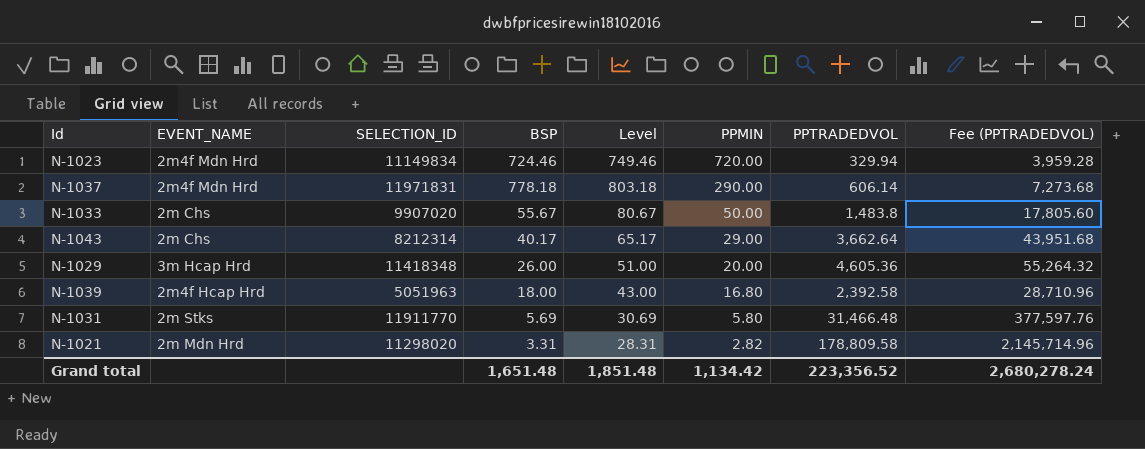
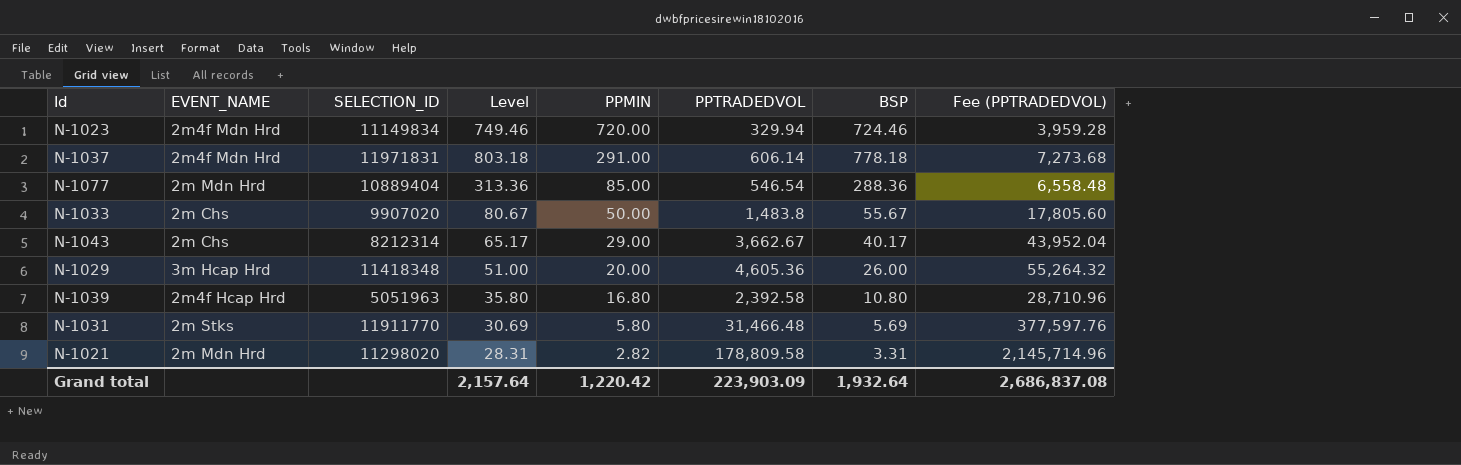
column BSP | position: 4 -> 7
N-1037 | PPMIN: 290.00 -> 291.00
row N-1077: none -> 2m Mdn Hrd | 10889404 | 313.36 | 85.00 | 546.54 | 288.36 | 6,558.48
N-1043 | PPTRADEDVOL: 3,662.64 -> 3,662.67
N-1043 | Fee (PPTRADEDVOL): 43,951.68 -> 43,952.04
N-1039 | Level: 43.00 -> 35.80
N-1039 | BSP: 18.00 -> 10.80
Grand total | Level: 1,851.48 -> 2,157.64
Grand total | PPMIN: 1,134.42 -> 1,220.42
Grand total | PPTRADEDVOL: 223,356.52 -> 223,903.09
Grand total | BSP: 1,651.48 -> 1,932.64
Grand total | Fee (PPTRADEDVOL): 2,680,278.24 -> 2,686,837.08

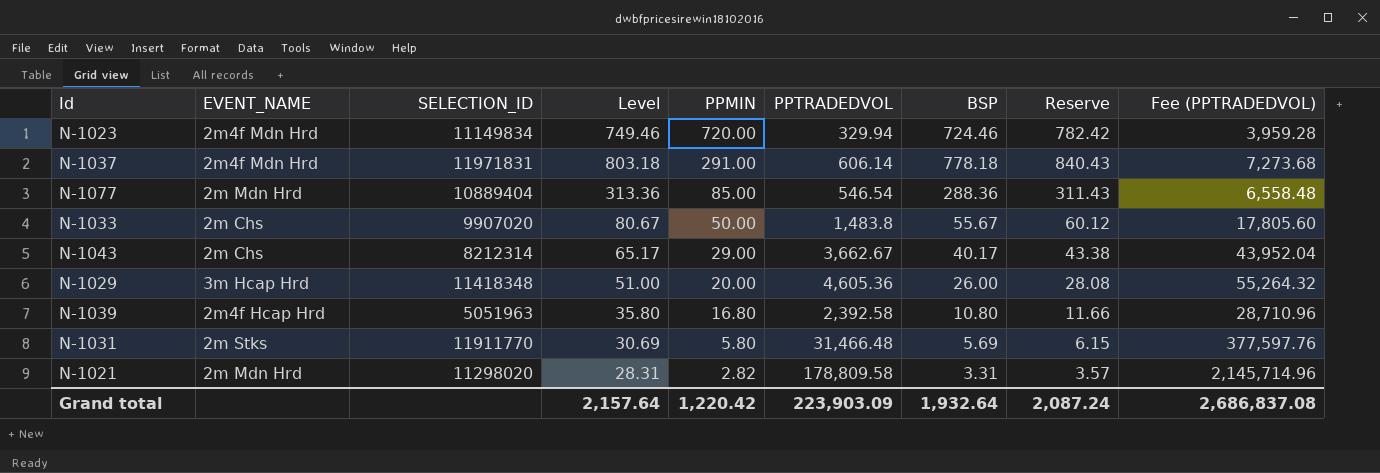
column Reserve | formula: none -> [BSP] * 1.08

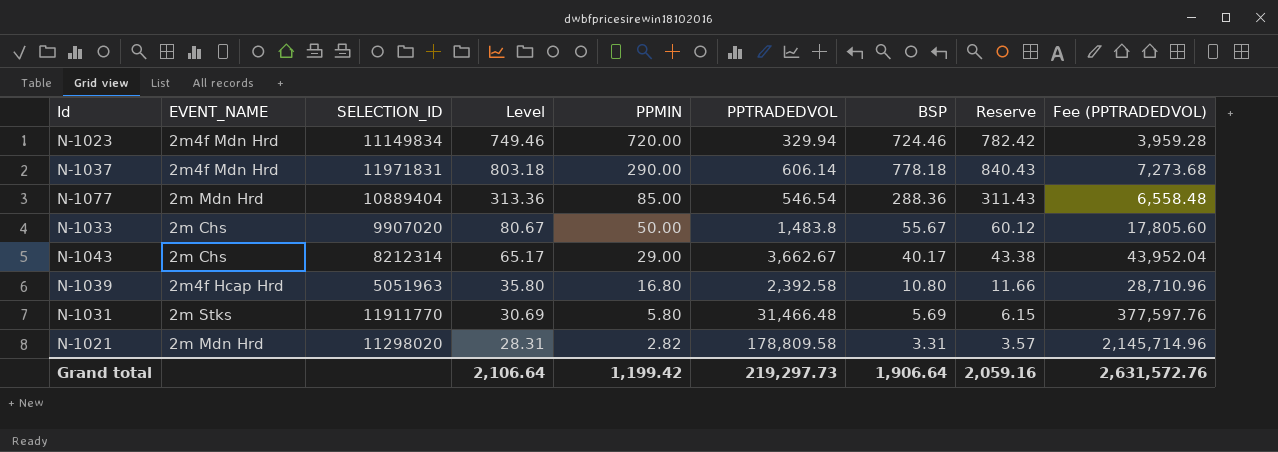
row N-1029: 3m Hcap Hrd | 11418348 | 51.00 | 20.00 | 4,605.36 | 26.00 | 28.08 | 55,264.32 -> none
N-1037 | PPMIN: 291.00 -> 290.00
Grand total | Level: 2,157.64 -> 2,106.64
Grand total | PPMIN: 1,220.42 -> 1,199.42
Grand total | PPTRADEDVOL: 223,903.09 -> 219,297.73
Grand total | BSP: 1,932.64 -> 1,906.64
Grand total | Reserve: 2,087.24 -> 2,059.16
Grand total | Fee (PPTRADEDVOL): 2,686,837.08 -> 2,631,572.76

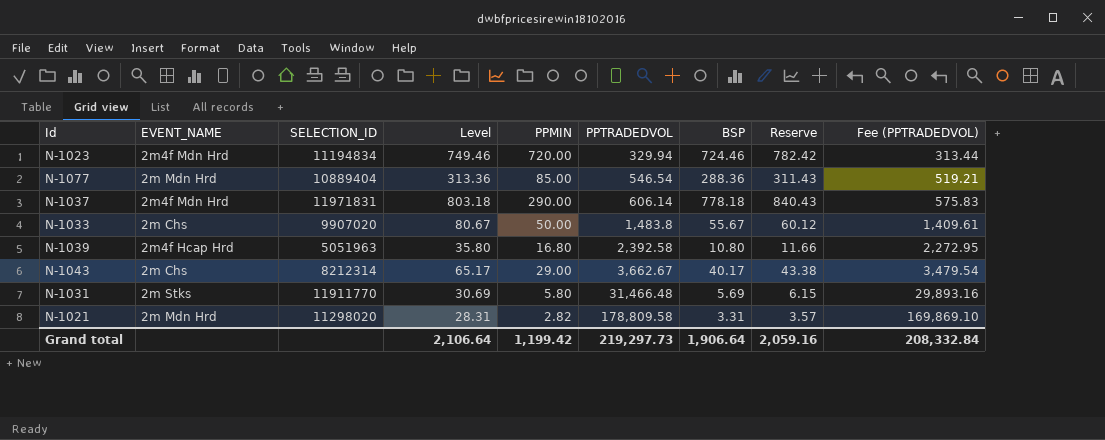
row order: PPMIN descending -> PPTRADEDVOL ascending
column Fee (PPTRADEDVOL) | formula: [PPTRADEDVOL] * 12 -> [PPTRADEDVOL] * 0.95
N-1023 | SELECTION_ID: 11149834 -> 11194834
Grand total | Fee (PPTRADEDVOL): 2,631,572.76 -> 208,332.84

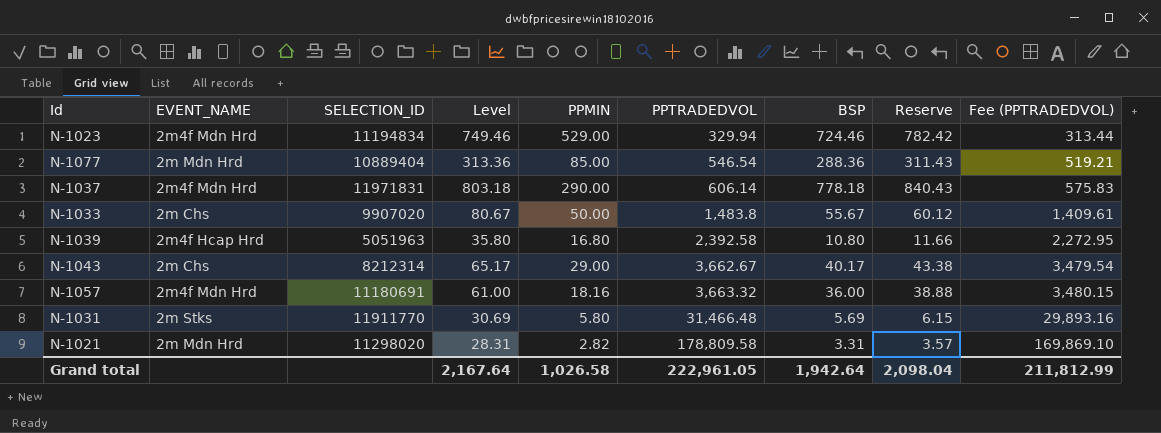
N-1023 | PPMIN: 720.00 -> 529.00
row N-1057: none -> 2m4f Mdn Hrd | 11180691 | 61.00 | 18.16 | 3,663.32 | 36.00 | 38.88 | 3,480.15
Grand total | Level: 2,106.64 -> 2,167.64
Grand total | PPMIN: 1,199.42 -> 1,026.58
Grand total | PPTRADEDVOL: 219,297.73 -> 222,961.05
Grand total | BSP: 1,906.64 -> 1,942.64
Grand total | Reserve: 2,059.16 -> 2,098.04
Grand total | Fee (PPTRADEDVOL): 208,332.84 -> 211,812.99

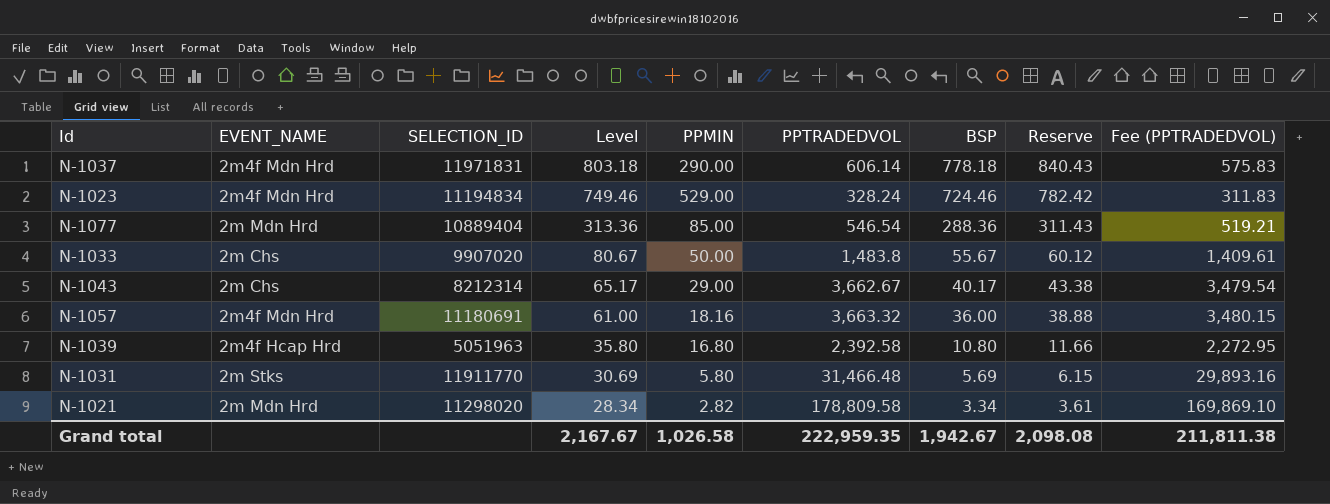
row order: PPTRADEDVOL ascending -> Level descending
N-1023 | PPTRADEDVOL: 329.94 -> 328.24
N-1023 | Fee (PPTRADEDVOL): 313.44 -> 311.83
N-1021 | Level: 28.31 -> 28.34
N-1021 | BSP: 3.31 -> 3.34
N-1021 | Reserve: 3.57 -> 3.61
Grand total | Level: 2,167.64 -> 2,167.67
Grand total | PPTRADEDVOL: 222,961.05 -> 222,959.35
Grand total | BSP: 1,942.64 -> 1,942.67
Grand total | Reserve: 2,098.04 -> 2,098.08
Grand total | Fee (PPTRADEDVOL): 211,812.99 -> 211,811.38

